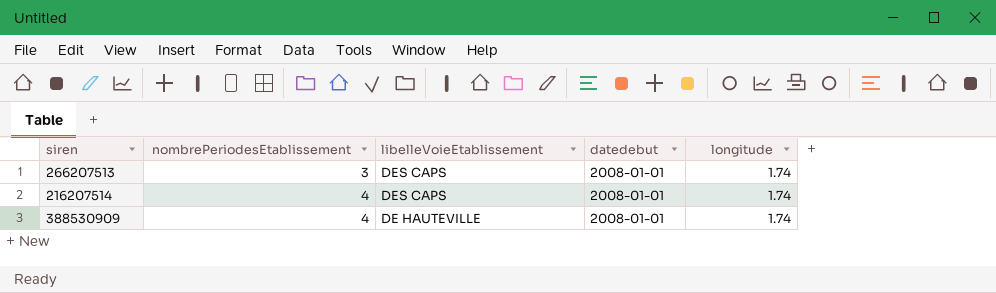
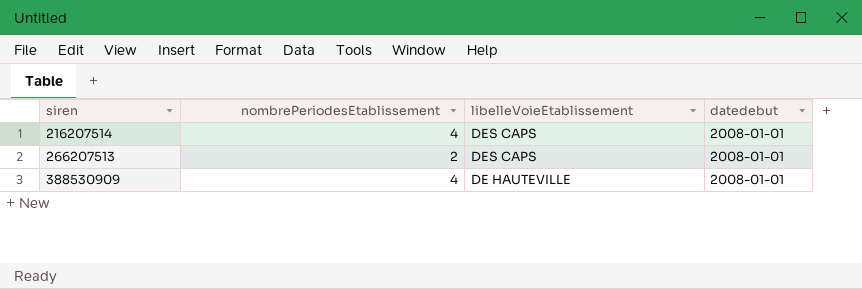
row order: nombrePeriodesEtablissement ascending -> siren ascending
column longitude | position: 5 -> none
266207513 | nombrePeriodesEtablissement: 3 -> 2

